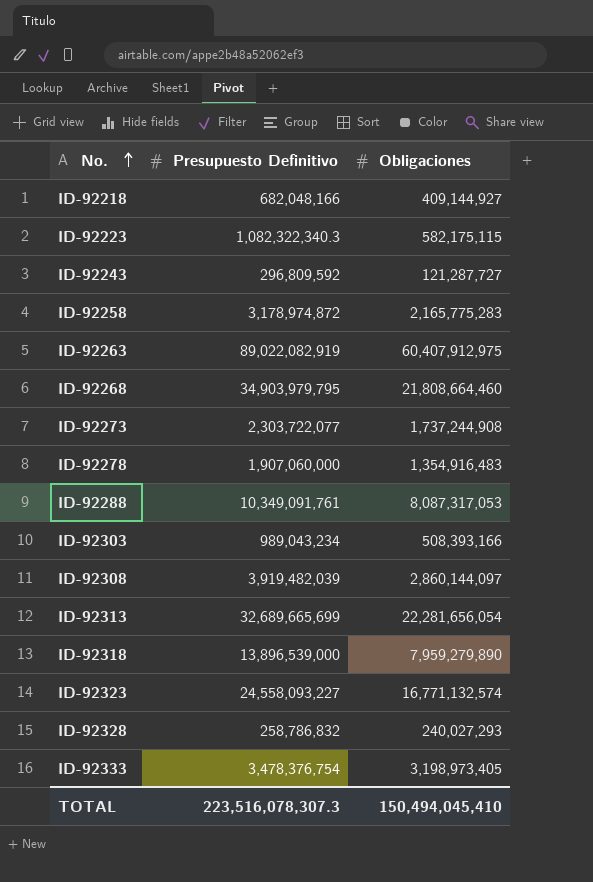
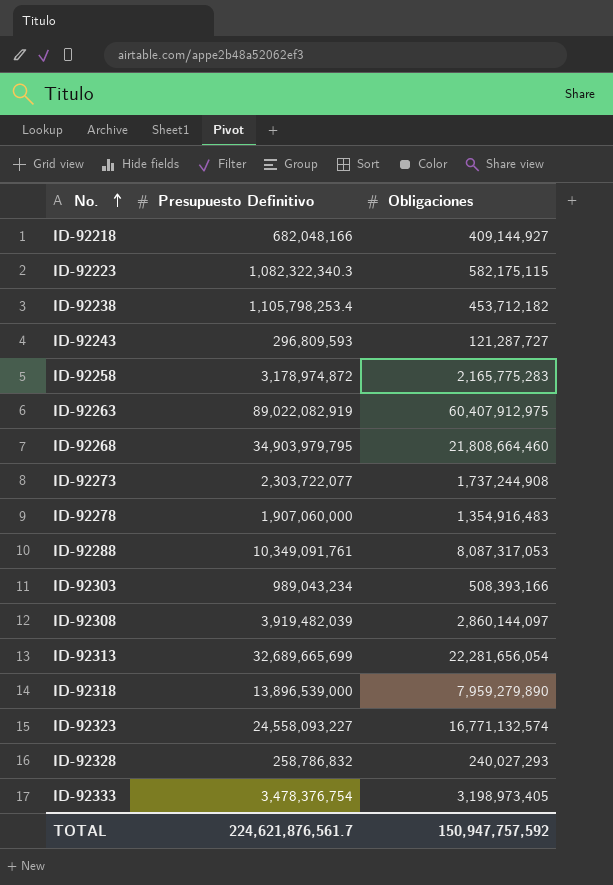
row ID-92238: none -> 1,105,798,253.4 | 453,712,182
ID-92243 | Presupuesto Definitivo: 296,809,592 -> 296,809,593
TOTAL | Presupuesto Definitivo: 223,516,078,307.3 -> 224,621,876,561.7
TOTAL | Obligaciones: 150,494,045,410 -> 150,947,757,592

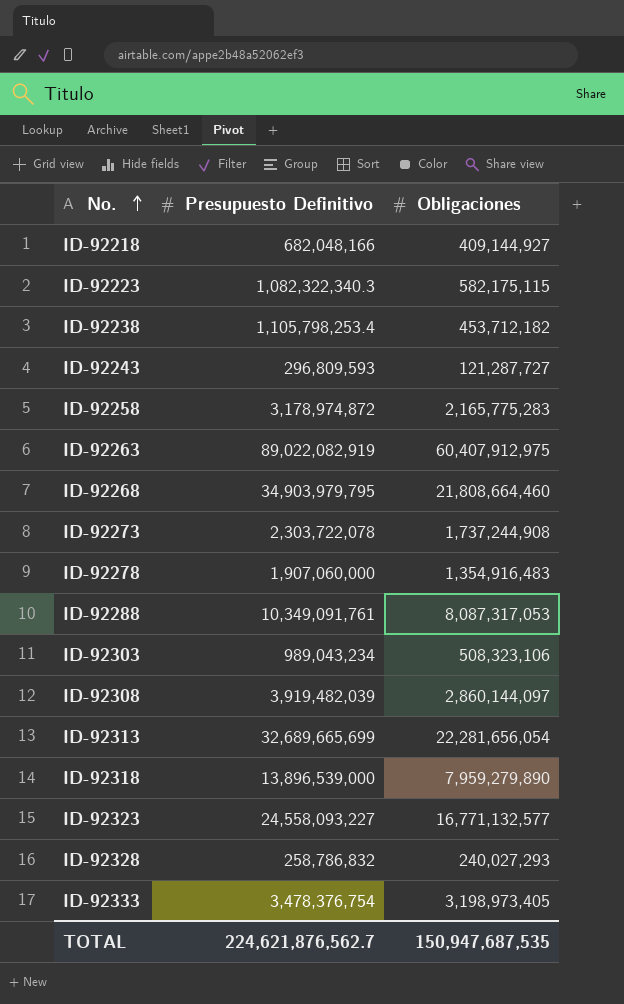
ID-92273 | Presupuesto Definitivo: 2,303,722,077 -> 2,303,722,078
ID-92303 | Obligaciones: 508,393,166 -> 508,323,106
ID-92323 | Obligaciones: 16,771,132,574 -> 16,771,132,577
TOTAL | Presupuesto Definitivo: 224,621,876,561.7 -> 224,621,876,562.7
TOTAL | Obligaciones: 150,947,757,592 -> 150,947,687,535

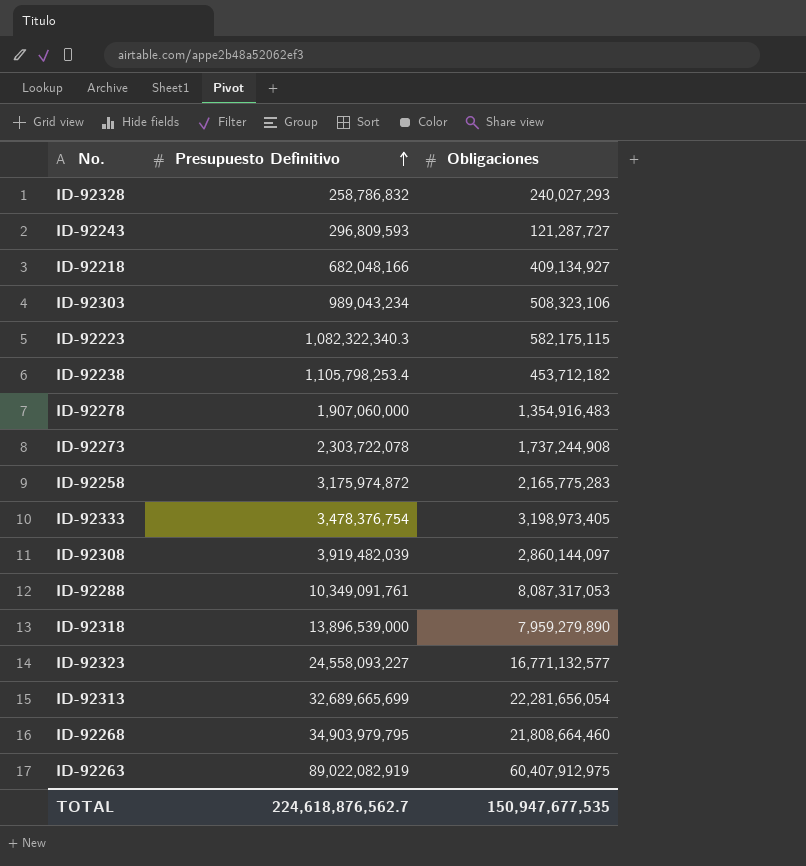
row order: No. ascending -> Presupuesto Definitivo ascending
ID-92218 | Obligaciones: 409,144,927 -> 409,134,927
ID-92258 | Presupuesto Definitivo: 3,178,974,872 -> 3,175,974,872
TOTAL | Presupuesto Definitivo: 224,621,876,562.7 -> 224,618,876,562.7
TOTAL | Obligaciones: 150,947,687,535 -> 150,947,677,535

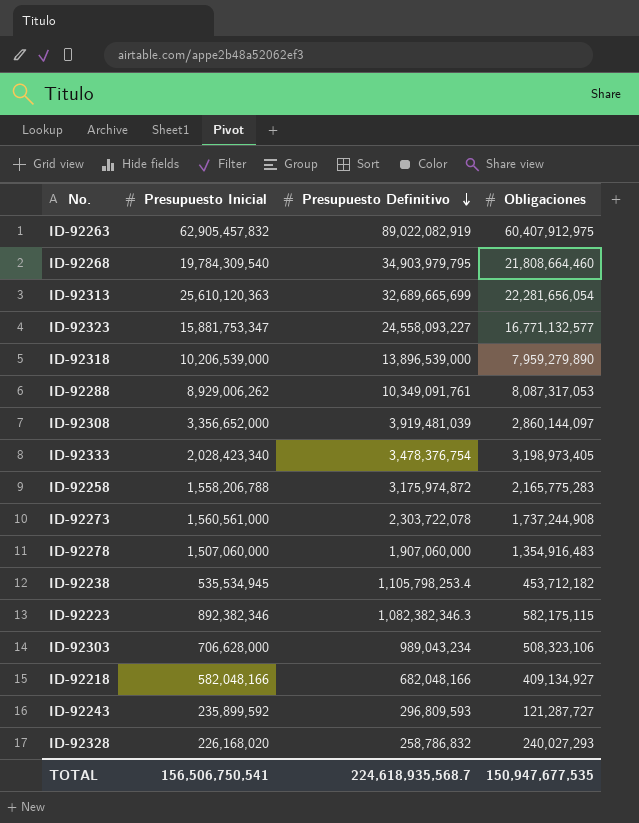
row order: Presupuesto Definitivo ascending -> Presupuesto Definitivo descending
column Presupuesto Inicial | position: none -> 2
ID-92308 | Presupuesto Definitivo: 3,919,482,039 -> 3,919,481,039
ID-92223 | Presupuesto Definitivo: 1,082,322,340.3 -> 1,082,382,346.3
TOTAL | Presupuesto Definitivo: 224,618,876,562.7 -> 224,618,935,568.7

